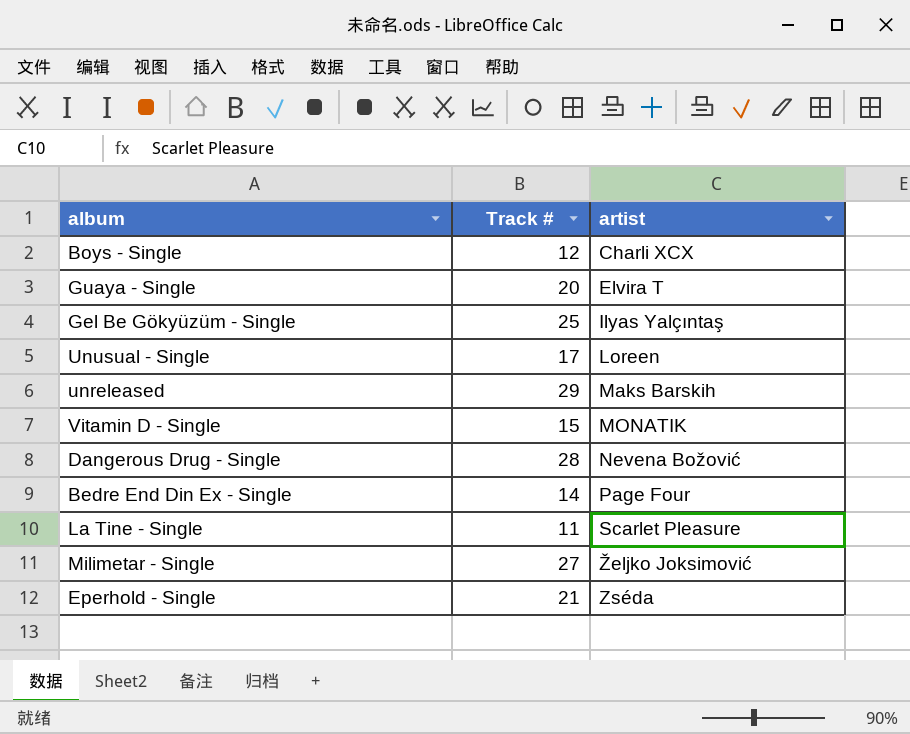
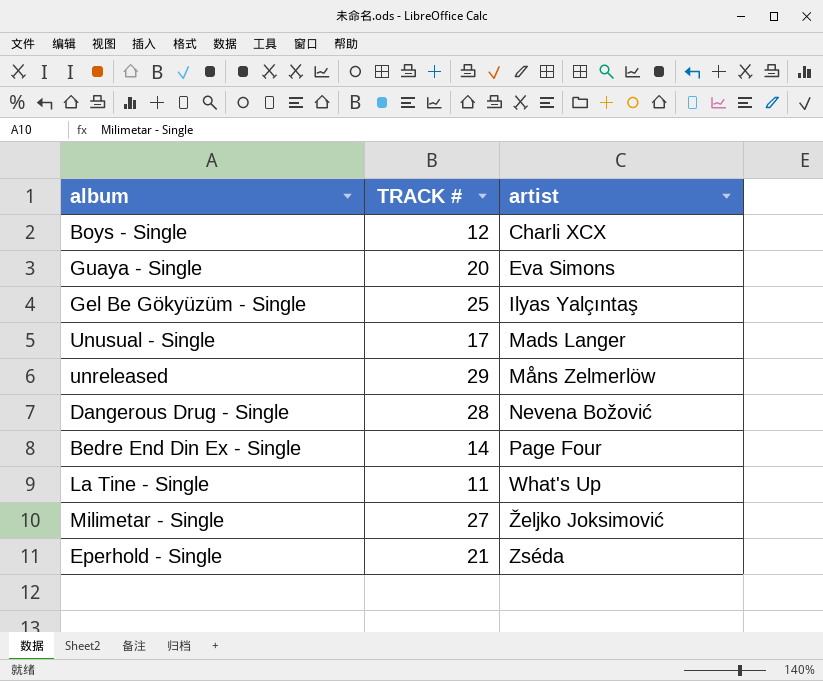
column name: Track # -> TRACK #
row Vitamin D - Single: 15 | MONATIK -> none
Guaya - Single | artist: Elvira T -> Eva Simons
Unusual - Single | artist: Loreen -> Mads Langer
unreleased | artist: Maks Barskih -> Måns Zelmerlöw
La Tine - Single | artist: Scarlet Pleasure -> What's Up

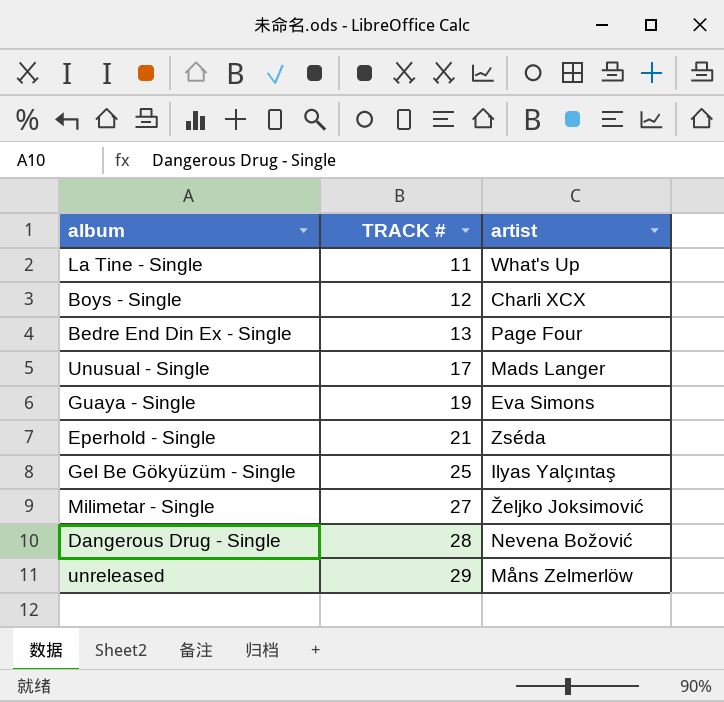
row order: artist ascending -> TRACK # ascending
Bedre End Din Ex - Single | TRACK #: 14 -> 13
Guaya - Single | TRACK #: 20 -> 19

